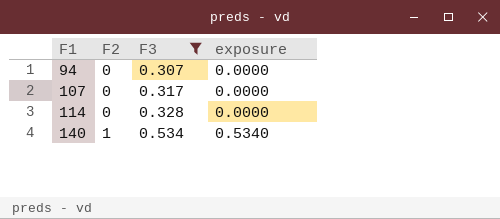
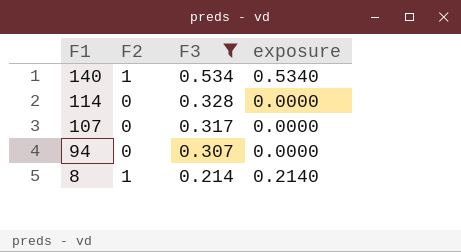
row order: F1 ascending -> F1 descending
row 8: none -> 1 | 0.214 | 0.2140

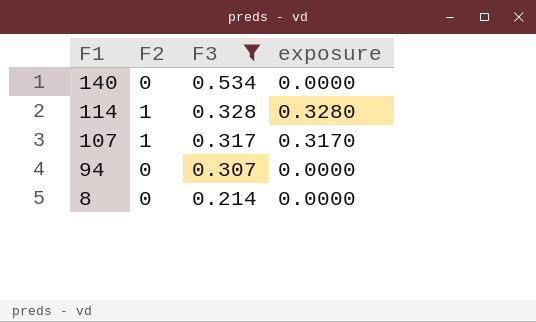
140 | F2: 1 -> 0
140 | exposure: 0.5340 -> 0.0000
114 | F2: 0 -> 1
114 | exposure: 0.0000 -> 0.3280
107 | F2: 0 -> 1
107 | exposure: 0.0000 -> 0.3170
8 | F2: 1 -> 0
8 | exposure: 0.2140 -> 0.0000

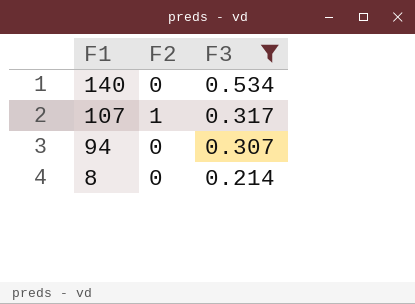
column exposure | formula: [F2] * [F3] -> none
row 114: 1 | 0.328 | 0.3280 -> none

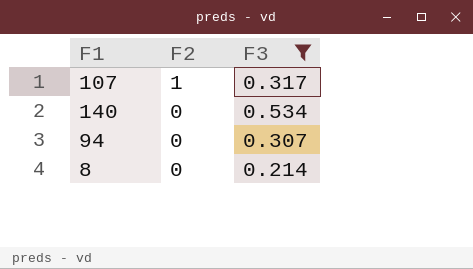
row order: F1 descending -> F2 descending

